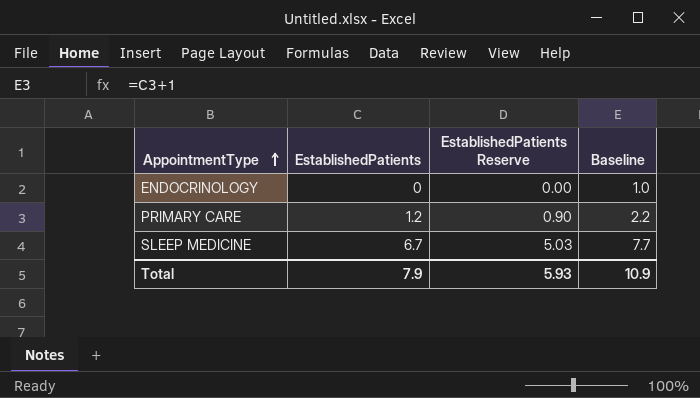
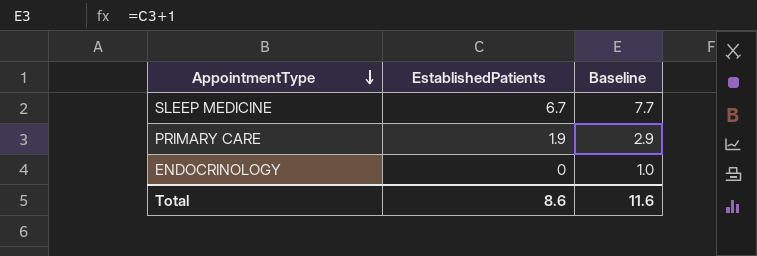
row order: AppointmentType ascending -> AppointmentType descending
column EstablishedPatients Reserve | formula: [EstablishedPatients] * 0.75 -> none
PRIMARY CARE | EstablishedPatients: 1.2 -> 1.9
PRIMARY CARE | Baseline: 2.2 -> 2.9
Total | EstablishedPatients: 7.9 -> 8.6
Total | Baseline: 10.9 -> 11.6

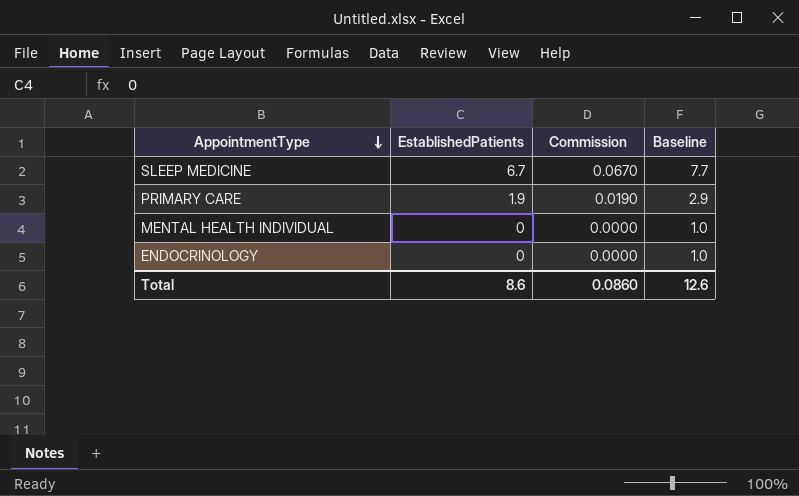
column Commission | formula: none -> [EstablishedPatients] * 0.01
row MENTAL HEALTH INDIVIDUAL: none -> 0 | 0.0000 | 1.0
Total | Baseline: 11.6 -> 12.6

